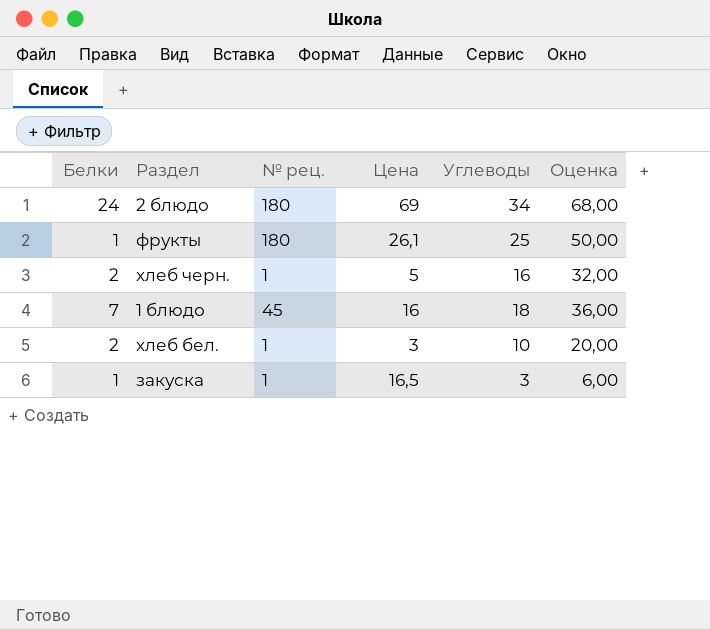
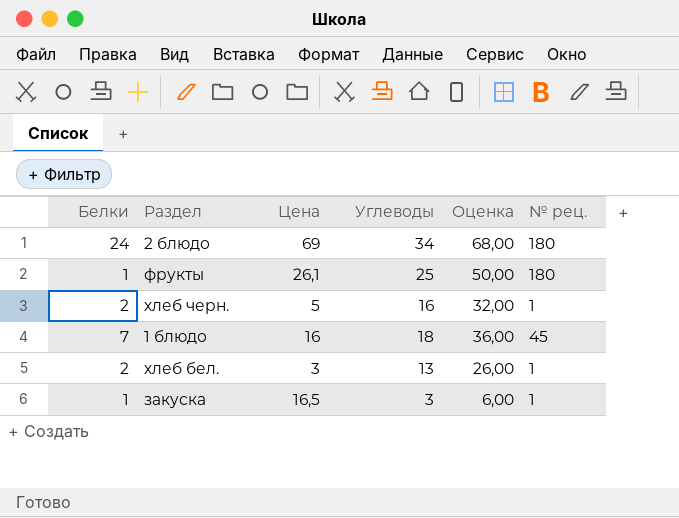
column № рец. | position: 3 -> 6
хлеб бел. | Углеводы: 10 -> 13
хлеб бел. | Оценка: 20,00 -> 26,00

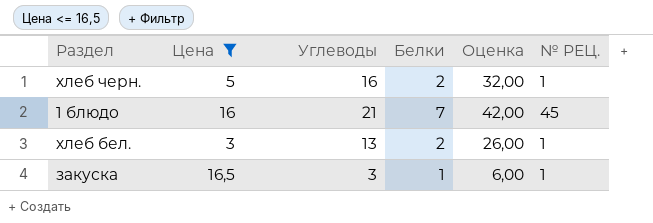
filter: none -> Цена <= 16,5
column Белки | position: 1 -> 4
column name: № рец. -> № РЕЦ.
1 блюдо | Углеводы: 18 -> 21
1 блюдо | Оценка: 36,00 -> 42,00

